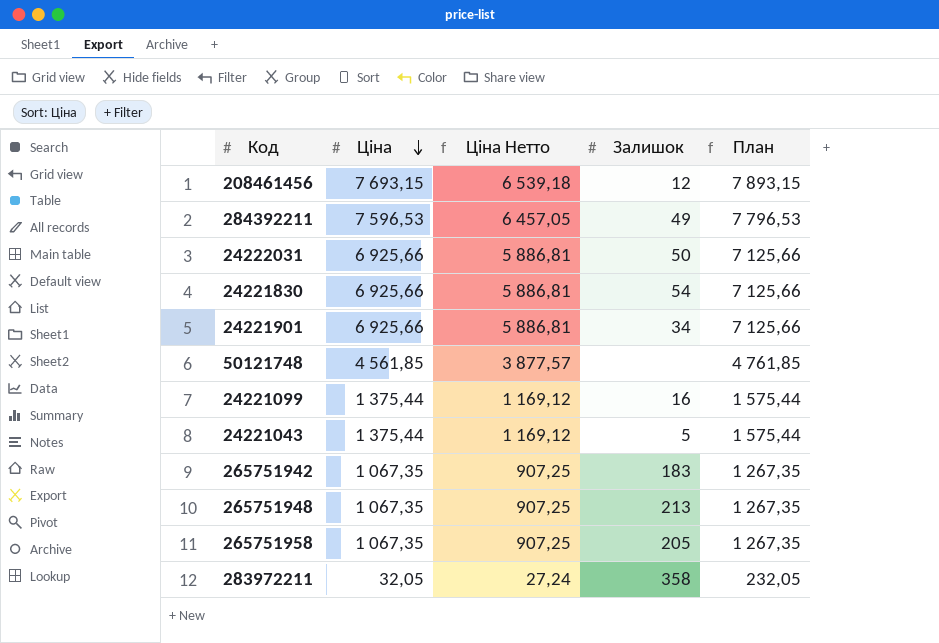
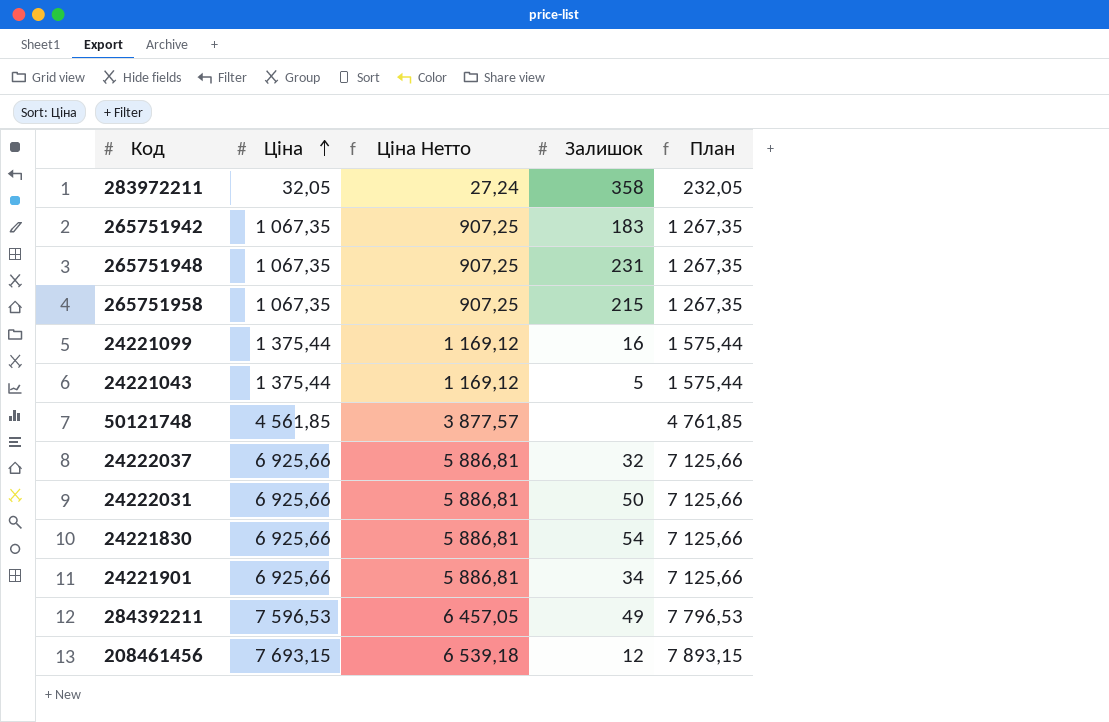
row order: Ціна descending -> Ціна ascending
265751948 | Залишок: 213 -> 231
265751958 | Залишок: 205 -> 215
row 24222037: none -> 6 925,66 | 5 886,81 | 32 | 7 125,66

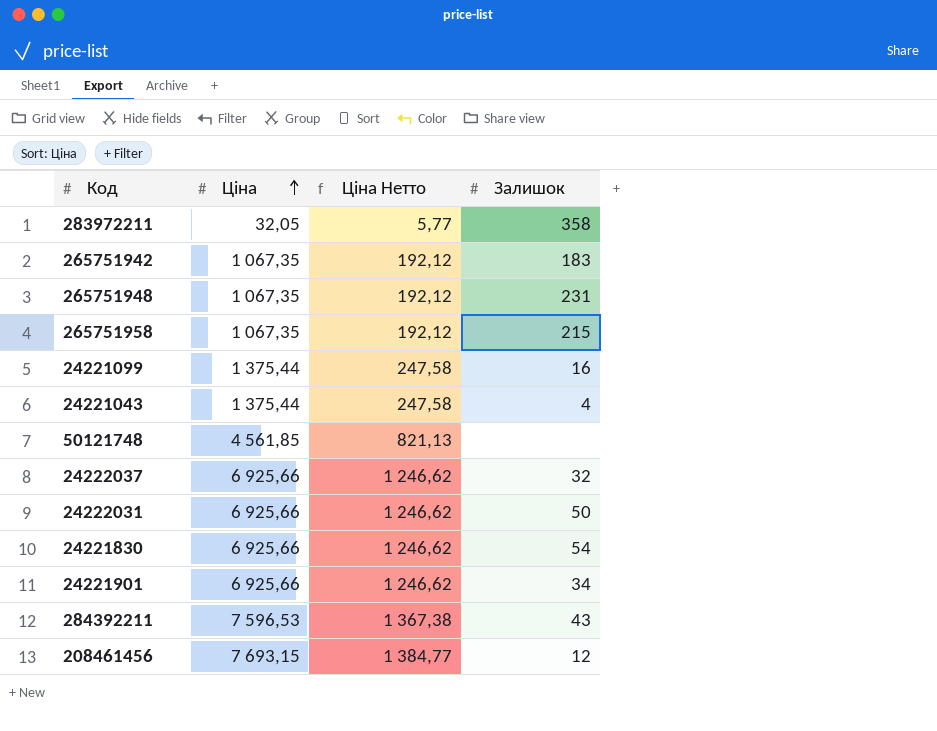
column План | formula: [Ціна] + 200 -> none
column Ціна Нетто | formula: [Ціна] * 0,85 -> [Ціна] * 0,18
24221043 | Залишок: 5 -> 4
284392211 | Залишок: 49 -> 43

